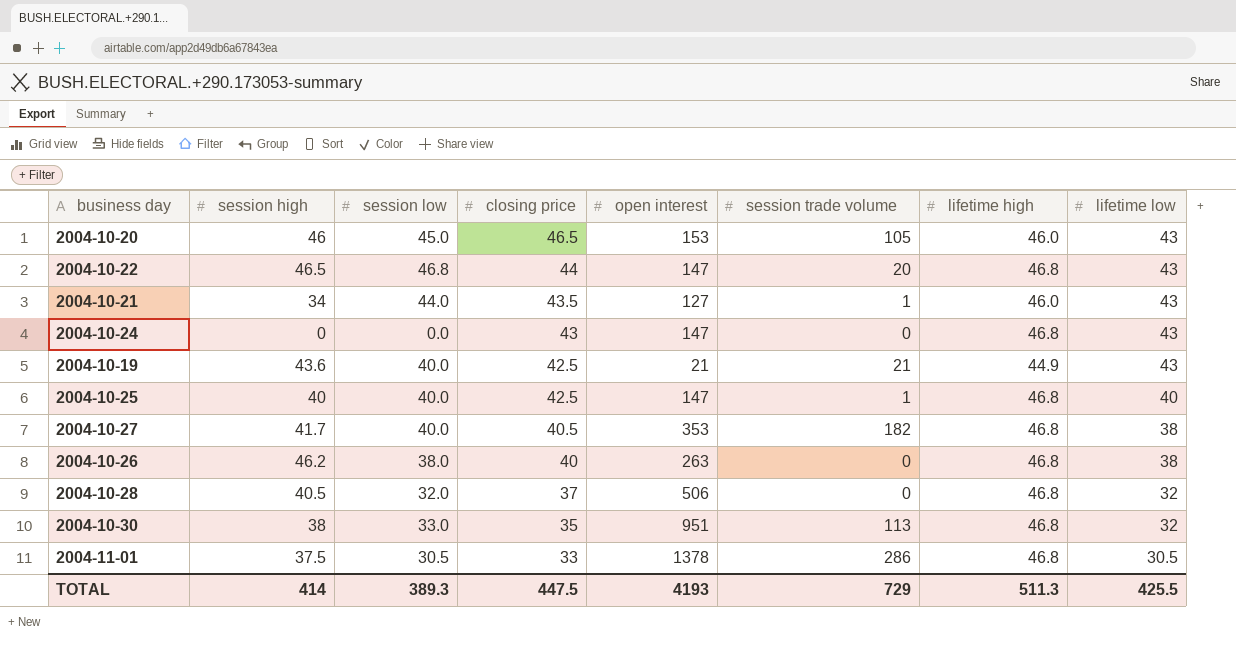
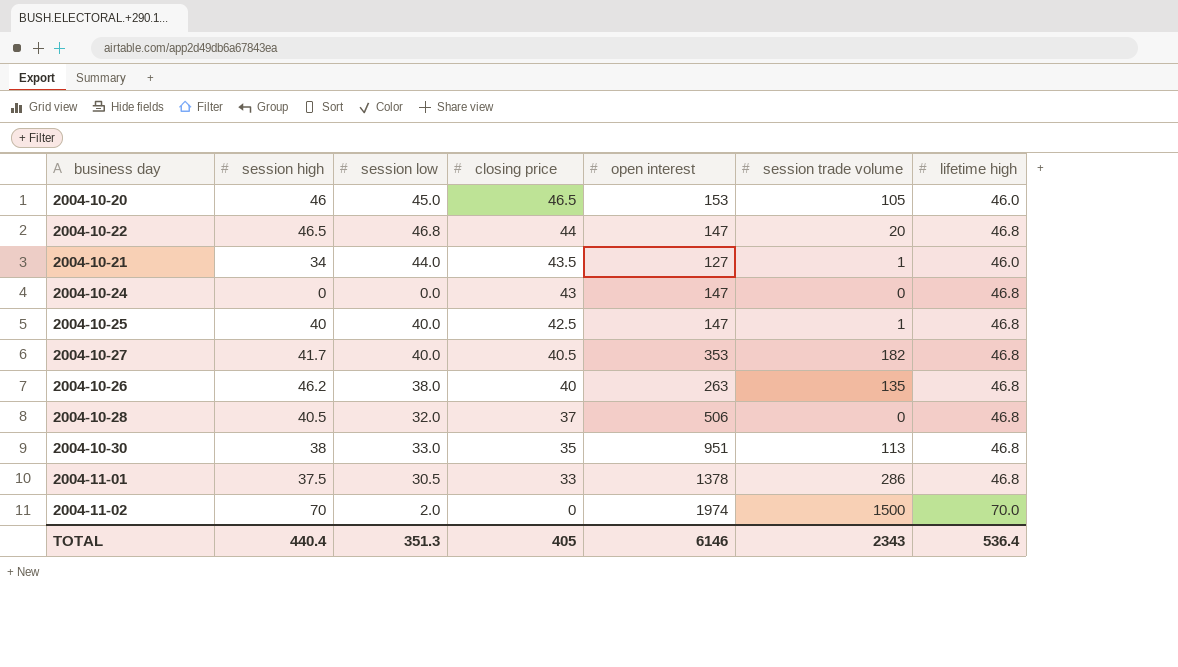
column lifetime low | position: 8 -> none
row 2004-10-19: 43.6 | 40.0 | 42.5 | 21 | 21 | 44.9 | 43 -> none
2004-10-26 | session trade volume: 0 -> 135
row 2004-11-02: none -> 70 | 2.0 | 0 | 1974 | 1500 | 70.0
TOTAL | session high: 414 -> 440.4
TOTAL | session low: 389.3 -> 351.3
TOTAL | closing price: 447.5 -> 405
TOTAL | open interest: 4193 -> 6146
TOTAL | session trade volume: 729 -> 2343
TOTAL | lifetime high: 511.3 -> 536.4

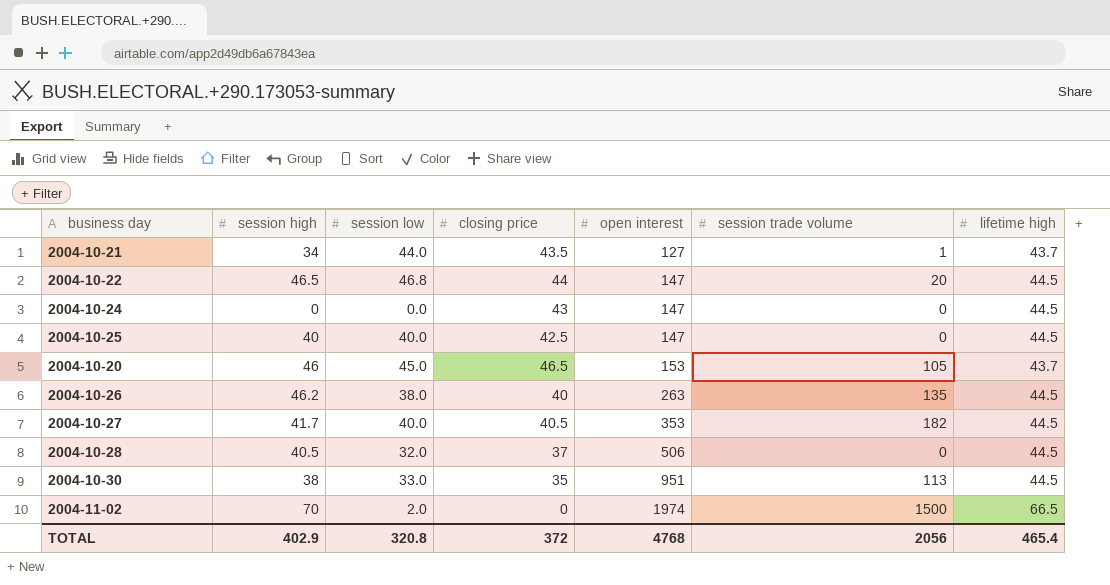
row order: closing price descending -> open interest ascending
row 2004-11-01: 37.5 | 30.5 | 33 | 1378 | 286 | 46.8 -> none
2004-10-21 | lifetime high: 46.0 -> 43.7
2004-10-22 | lifetime high: 46.8 -> 44.5
2004-10-24 | lifetime high: 46.8 -> 44.5
2004-10-25 | session trade volume: 1 -> 0
2004-10-25 | lifetime high: 46.8 -> 44.5
2004-10-20 | lifetime high: 46.0 -> 43.7
2004-10-26 | lifetime high: 46.8 -> 44.5
2004-10-27 | lifetime high: 46.8 -> 44.5
2004-10-28 | lifetime high: 46.8 -> 44.5
2004-10-30 | lifetime high: 46.8 -> 44.5
2004-11-02 | lifetime high: 70.0 -> 66.5
TOTAL | session high: 440.4 -> 402.9
TOTAL | session low: 351.3 -> 320.8
TOTAL | closing price: 405 -> 372
TOTAL | open interest: 6146 -> 4768
TOTAL | session trade volume: 2343 -> 2056
TOTAL | lifetime high: 536.4 -> 465.4

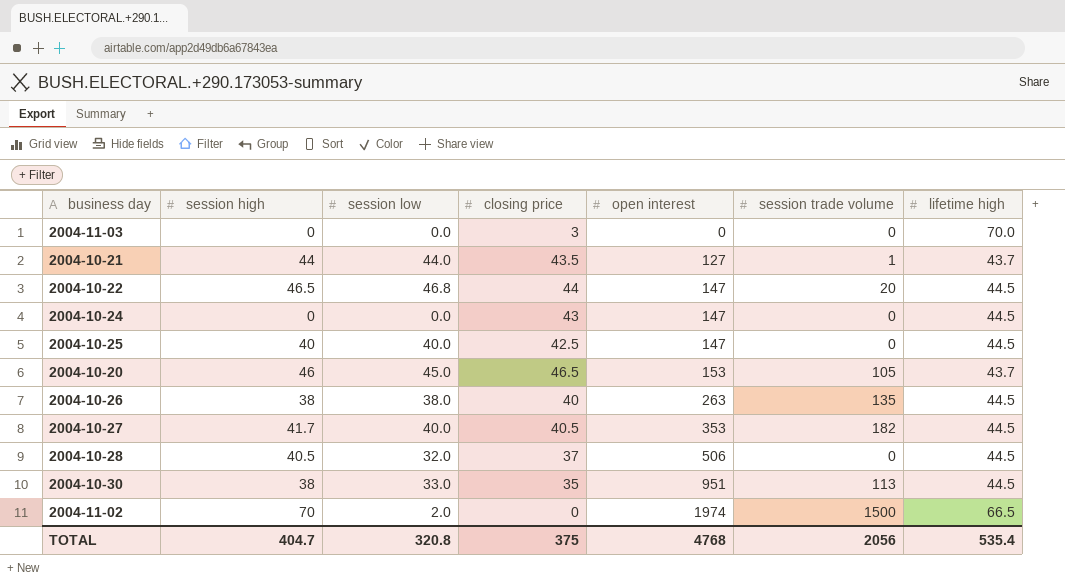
row 2004-11-03: none -> 0 | 0.0 | 3 | 0 | 0 | 70.0
2004-10-21 | session high: 34 -> 44
2004-10-26 | session high: 46.2 -> 38
TOTAL | session high: 402.9 -> 404.7
TOTAL | closing price: 372 -> 375
TOTAL | lifetime high: 465.4 -> 535.4

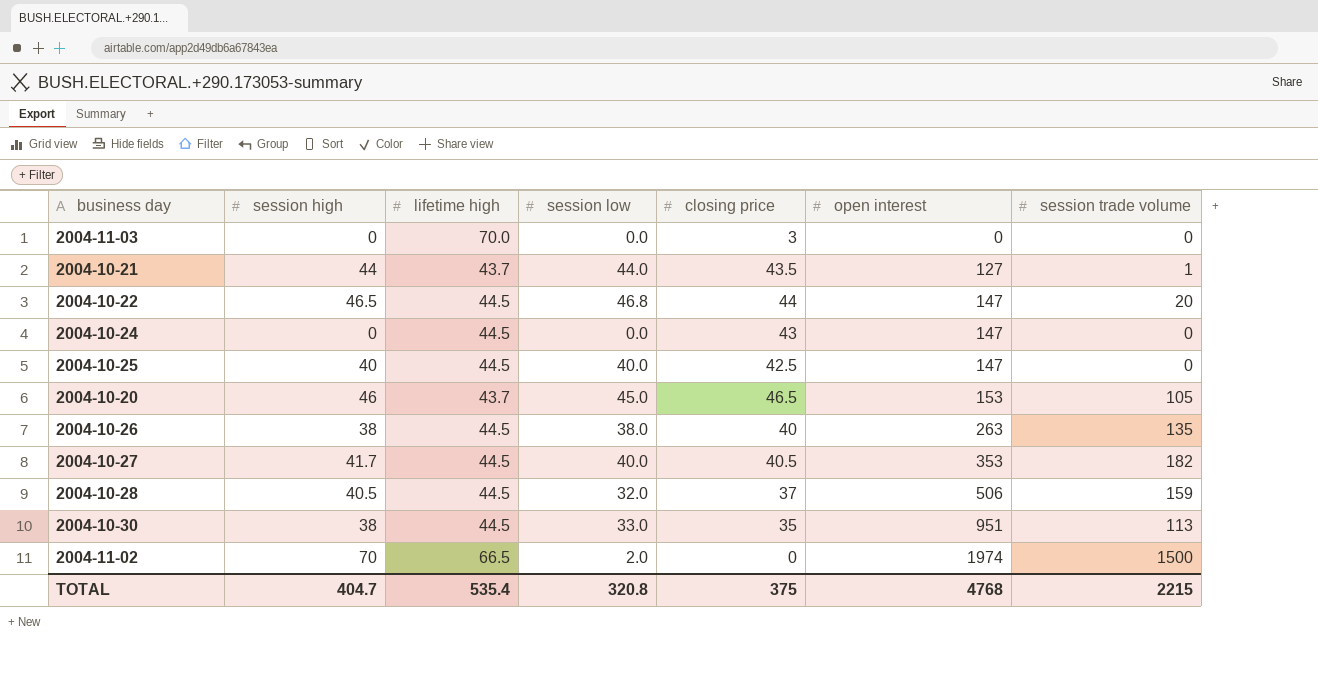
column lifetime high | position: 7 -> 3
2004-10-28 | session trade volume: 0 -> 159
TOTAL | session trade volume: 2056 -> 2215

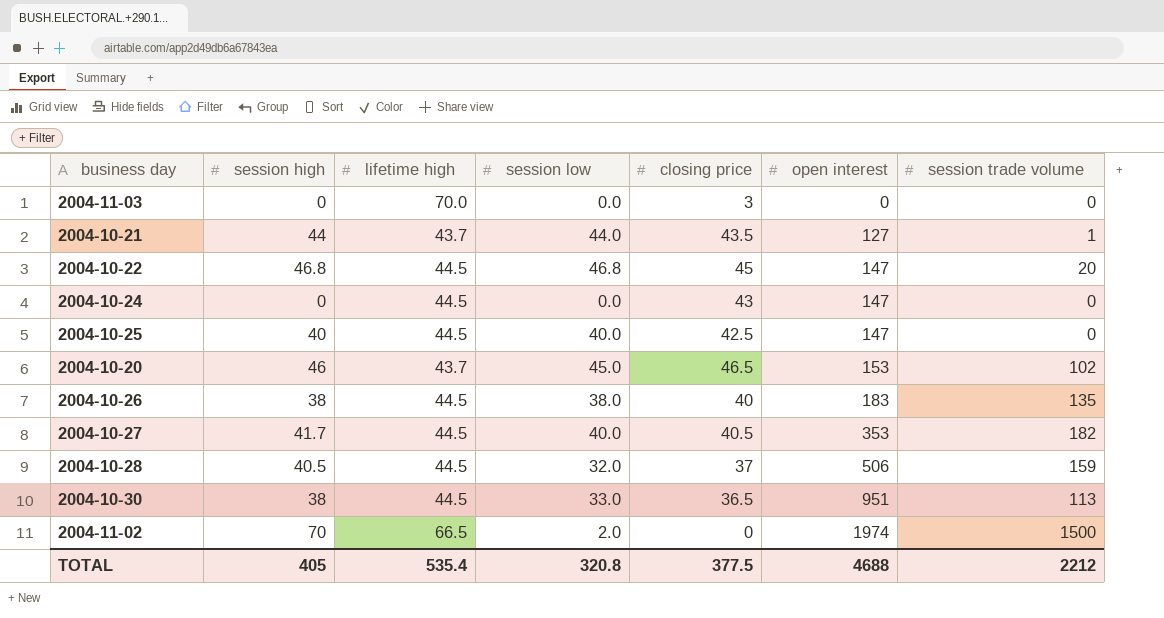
2004-10-22 | session high: 46.5 -> 46.8
2004-10-22 | closing price: 44 -> 45
2004-10-20 | session trade volume: 105 -> 102
2004-10-26 | open interest: 263 -> 183
2004-10-30 | closing price: 35 -> 36.5
TOTAL | session high: 404.7 -> 405
TOTAL | closing price: 375 -> 377.5
TOTAL | open interest: 4768 -> 4688
TOTAL | session trade volume: 2215 -> 2212

